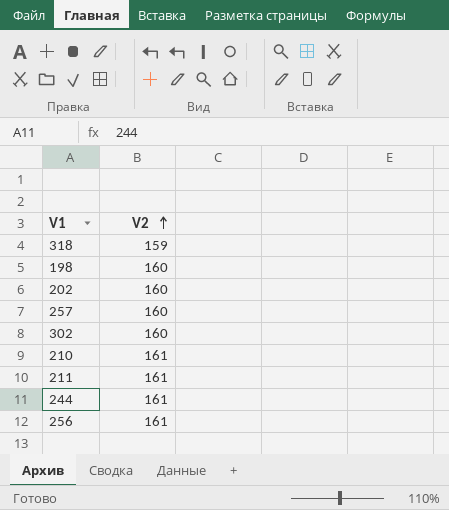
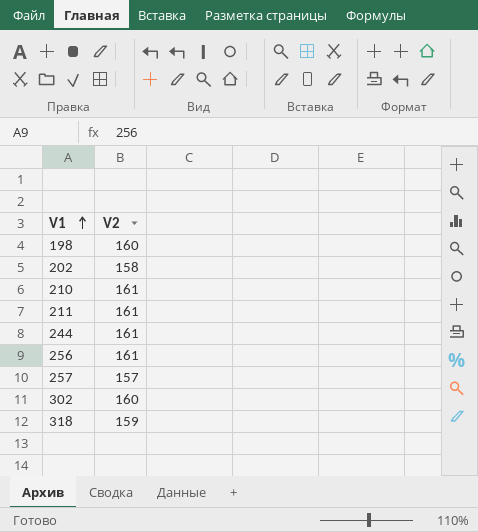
row order: V2 ascending -> V1 ascending
202 | V2: 160 -> 158
257 | V2: 160 -> 157

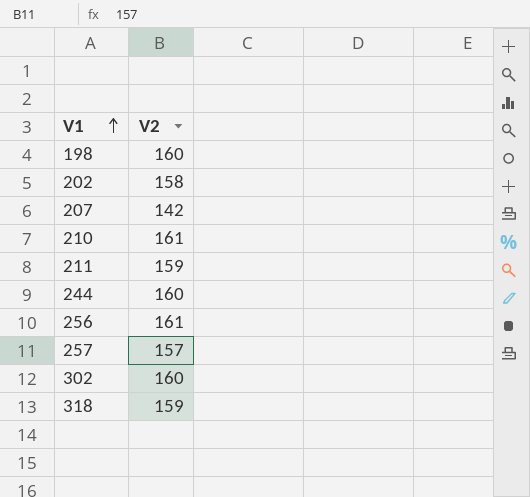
row 207: none -> 142
211 | V2: 161 -> 159
244 | V2: 161 -> 160

